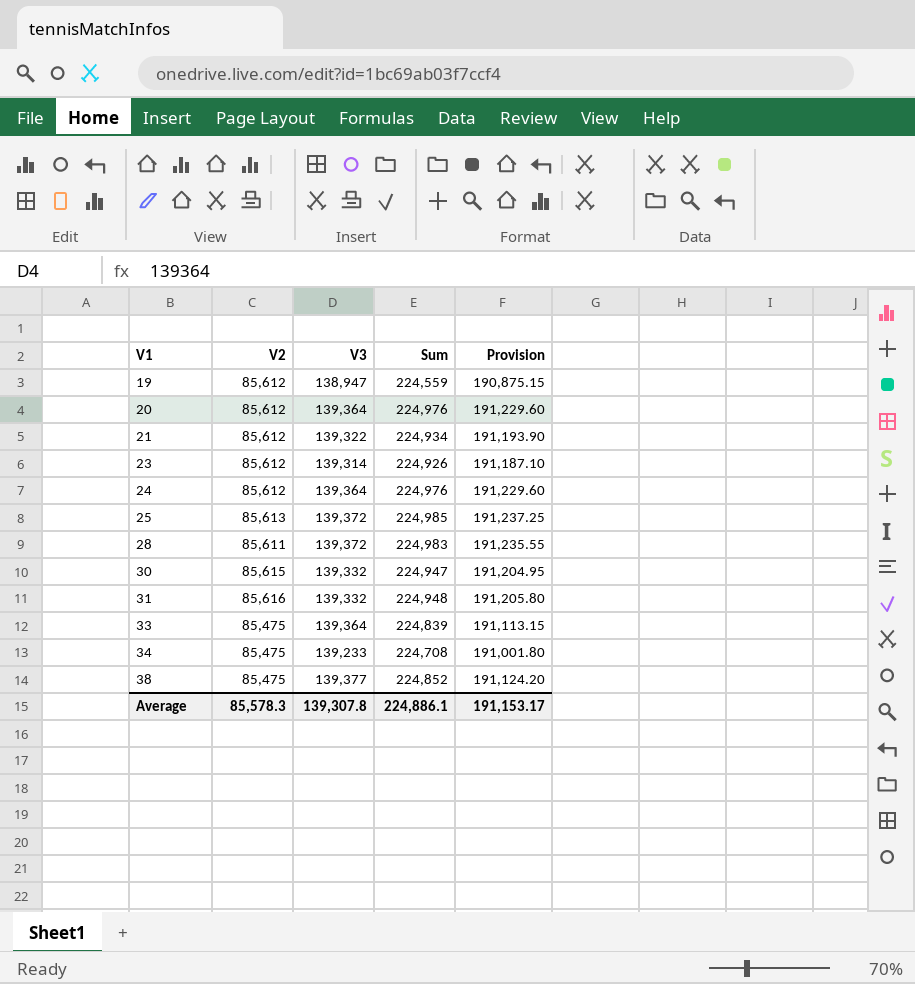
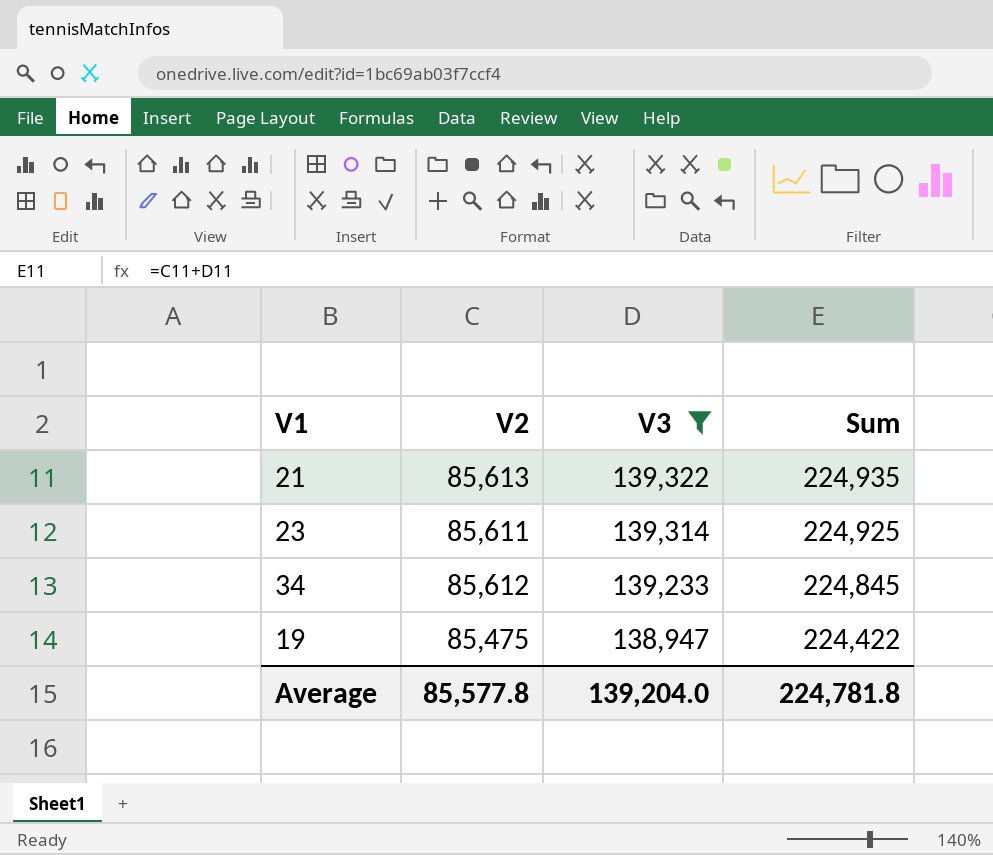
filter: none -> V3 <= 139,322
row order: V1 ascending -> V3 descending
column Provision | formula: [Sum] * 0.85 -> none
21 | V2: 85,612 -> 85,613
21 | Sum: 224,934 -> 224,935
23 | V2: 85,612 -> 85,611
23 | Sum: 224,926 -> 224,925
34 | V2: 85,475 -> 85,612
34 | Sum: 224,708 -> 224,845
19 | V2: 85,612 -> 85,475
19 | Sum: 224,559 -> 224,422
Average | V2: 85,578.3 -> 85,577.8
Average | V3: 139,307.8 -> 139,204.0
Average | Sum: 224,886.1 -> 224,781.8

